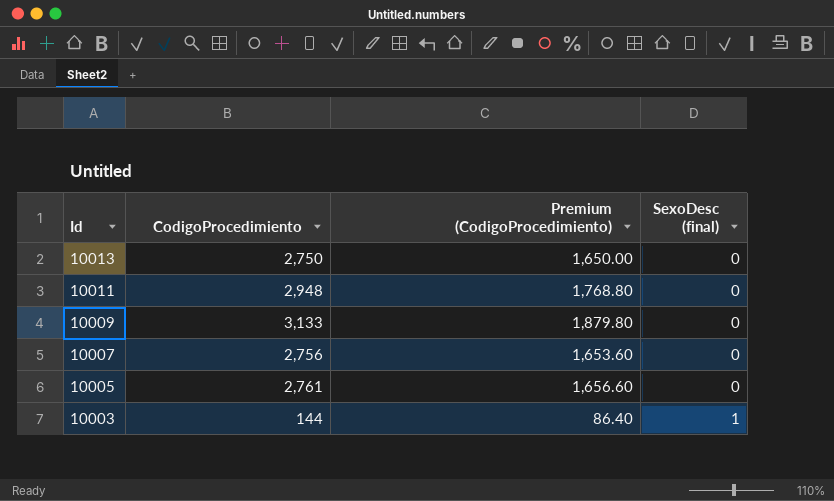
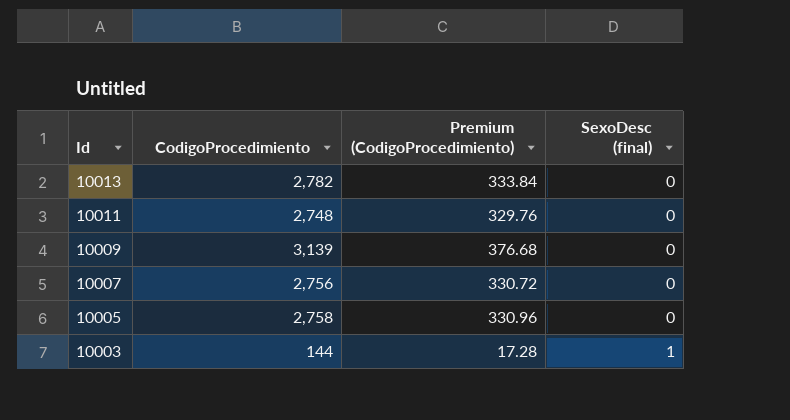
column Premium (CodigoProcedimiento) | formula: [CodigoProcedimiento] * 0.6 -> [CodigoProcedimiento] * 0.12
10013 | CodigoProcedimiento: 2,750 -> 2,782
10011 | CodigoProcedimiento: 2,948 -> 2,748
10009 | CodigoProcedimiento: 3,133 -> 3,139
10005 | CodigoProcedimiento: 2,761 -> 2,758

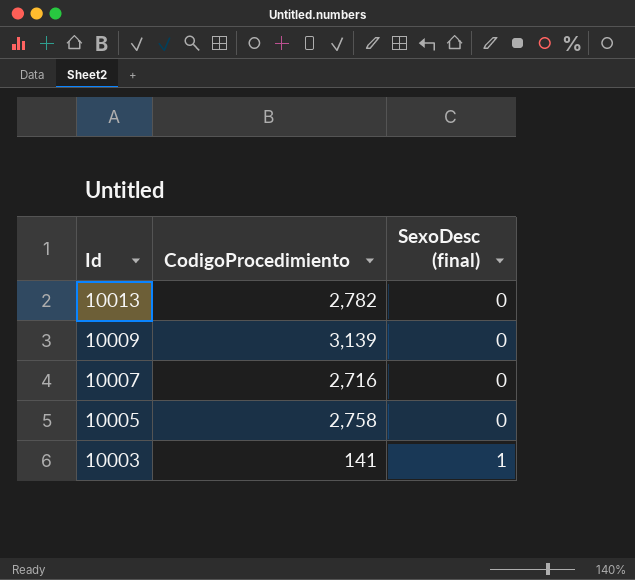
column Premium (CodigoProcedimiento) | formula: [CodigoProcedimiento] * 0.12 -> none
row 10011: 2,748 | 329.76 | 0 -> none
10007 | CodigoProcedimiento: 2,756 -> 2,716
10003 | CodigoProcedimiento: 144 -> 141

